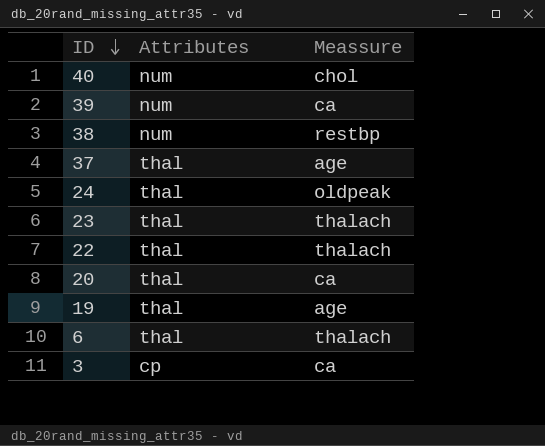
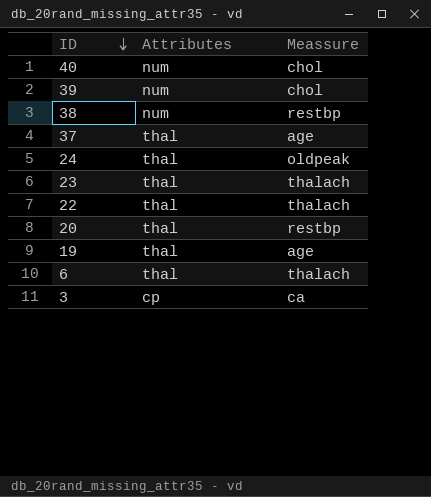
39 | Meassure: ca -> chol
20 | Meassure: ca -> restbp

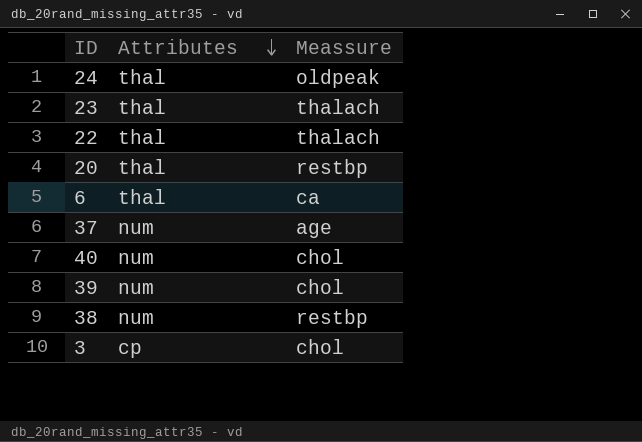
row order: ID descending -> Attributes descending
row 19: thal | age -> none
6 | Meassure: thalach -> ca
37 | Attributes: thal -> num
3 | Meassure: ca -> chol

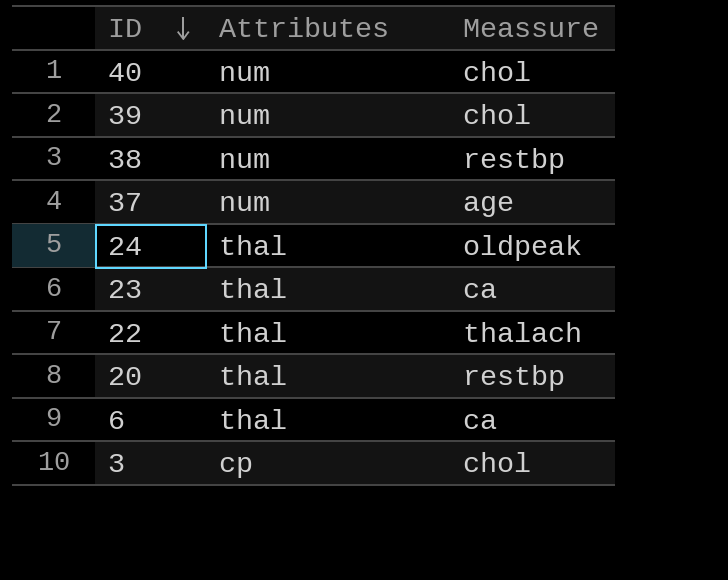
row order: Attributes descending -> ID descending
23 | Meassure: thalach -> ca

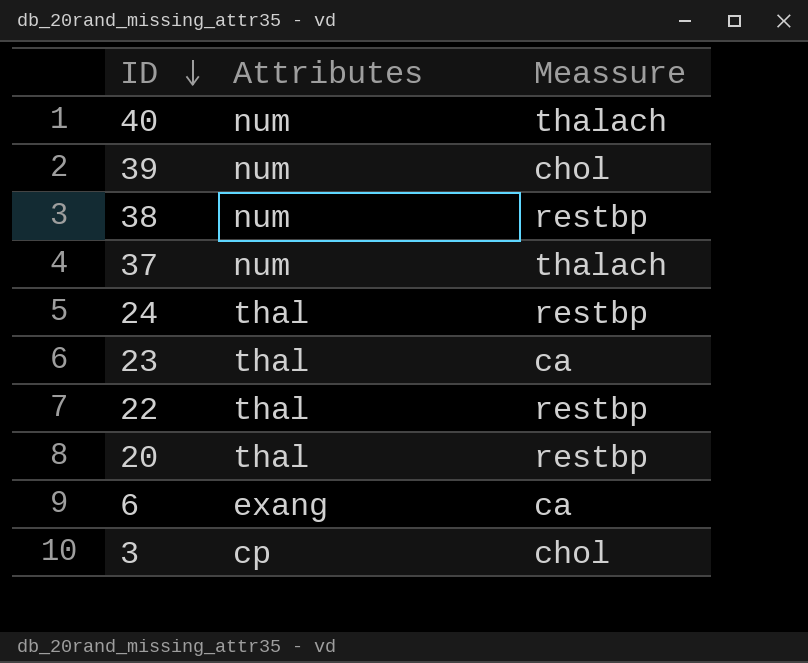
40 | Meassure: chol -> thalach
37 | Meassure: age -> thalach
24 | Meassure: oldpeak -> restbp
22 | Meassure: thalach -> restbp
6 | Attributes: thal -> exang

